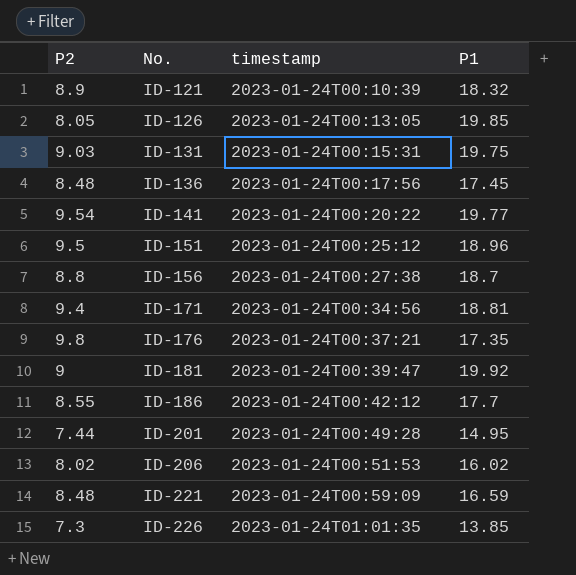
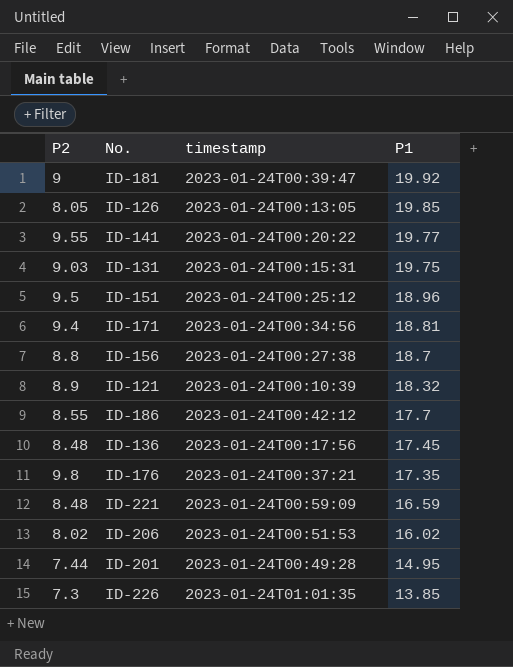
row order: No. ascending -> P1 descending
ID-141 | P2: 9.54 -> 9.55

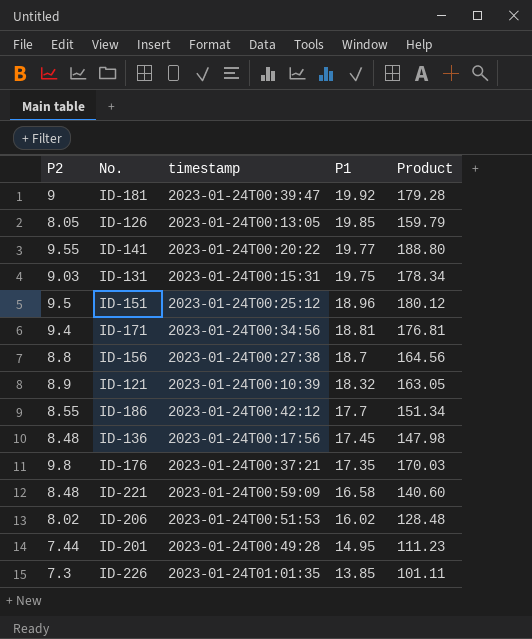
column Product | formula: none -> [P2] * [P1]
ID-221 | P1: 16.59 -> 16.58

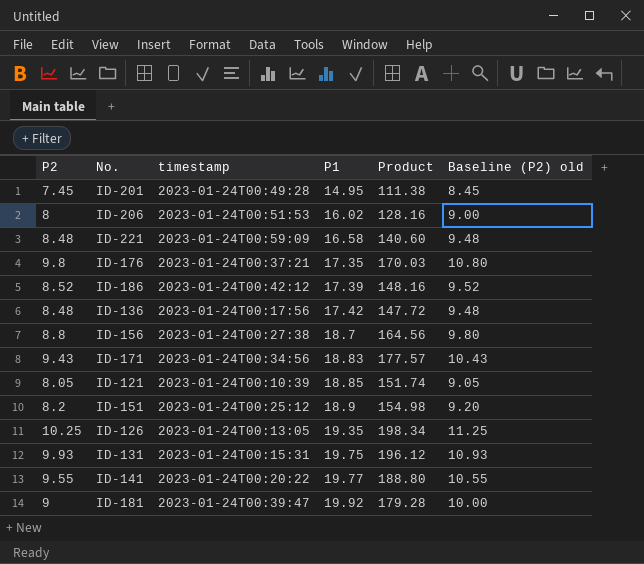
row order: P1 descending -> P1 ascending
column Baseline (P2) old | formula: none -> [P2] + 1
row ID-226: 7.3 | 2023-01-24T01:01:35 | 13.85 | 101.11 -> none
ID-201 | P2: 7.44 -> 7.45
ID-201 | Product: 111.23 -> 111.38
ID-206 | P2: 8.02 -> 8
ID-206 | Product: 128.48 -> 128.16
ID-186 | P2: 8.55 -> 8.52
ID-186 | P1: 17.7 -> 17.39
ID-186 | Product: 151.34 -> 148.16
ID-136 | P1: 17.45 -> 17.42
ID-136 | Product: 147.98 -> 147.72
ID-171 | P2: 9.4 -> 9.43
ID-171 | P1: 18.81 -> 18.83
ID-171 | Product: 176.81 -> 177.57
ID-121 | P2: 8.9 -> 8.05
ID-121 | P1: 18.32 -> 18.85
ID-121 | Product: 163.05 -> 151.74
ID-151 | P2: 9.5 -> 8.2
ID-151 | P1: 18.96 -> 18.9
ID-151 | Product: 180.12 -> 154.98
ID-126 | P2: 8.05 -> 10.25
ID-126 | P1: 19.85 -> 19.35
ID-126 | Product: 159.79 -> 198.34
ID-131 | P2: 9.03 -> 9.93
ID-131 | Product: 178.34 -> 196.12

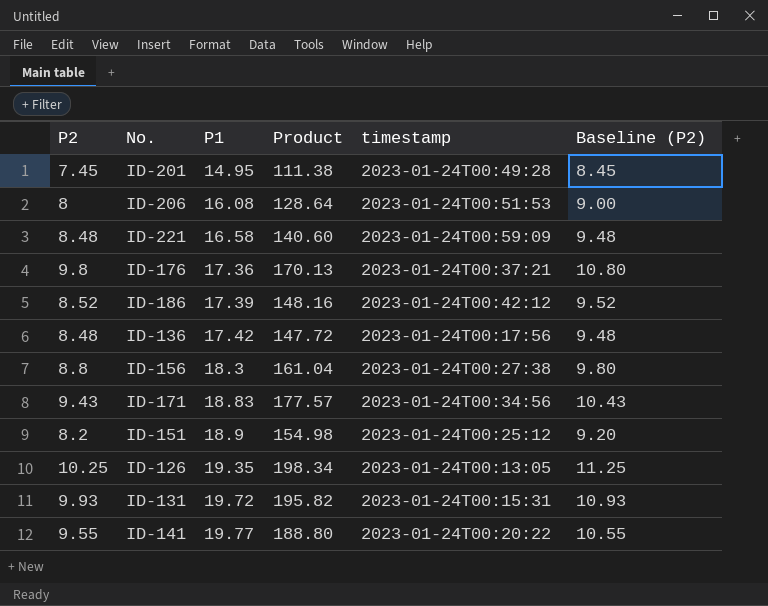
column timestamp | position: 3 -> 5
column name: Baseline (P2) old -> Baseline (P2)
row ID-121: 8.05 | 2023-01-24T00:10:39 | 18.85 | 151.74 | 9.05 -> none
row ID-181: 9 | 2023-01-24T00:39:47 | 19.92 | 179.28 | 10.00 -> none
ID-206 | P1: 16.02 -> 16.08
ID-206 | Product: 128.16 -> 128.64
ID-176 | P1: 17.35 -> 17.36
ID-176 | Product: 170.03 -> 170.13
ID-156 | P1: 18.7 -> 18.3
ID-156 | Product: 164.56 -> 161.04
ID-131 | P1: 19.75 -> 19.72
ID-131 | Product: 196.12 -> 195.82

